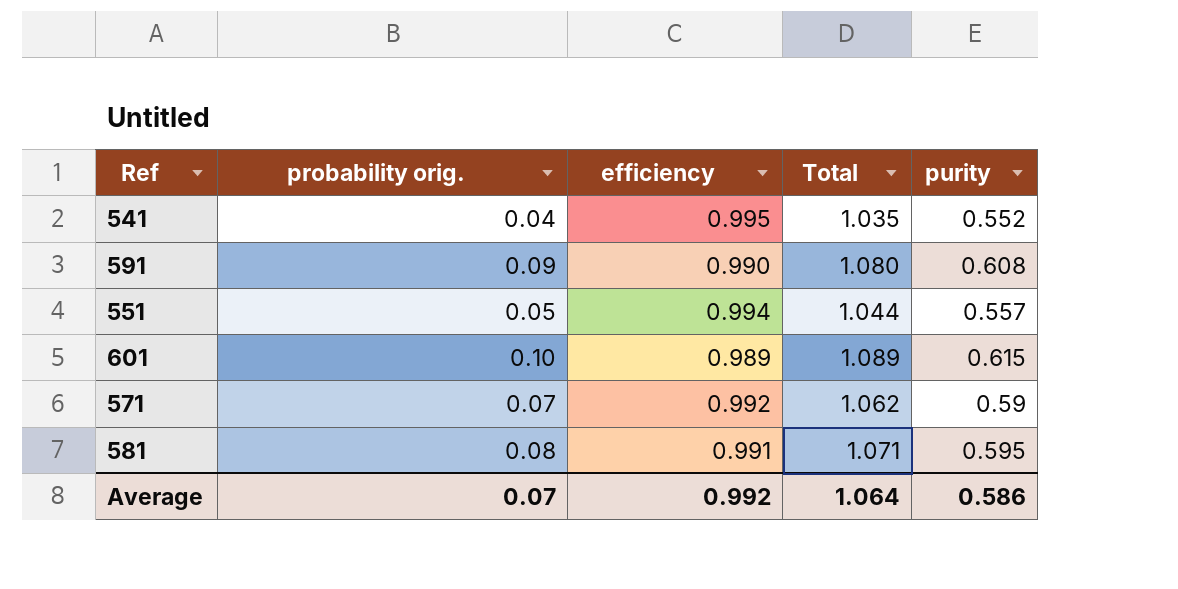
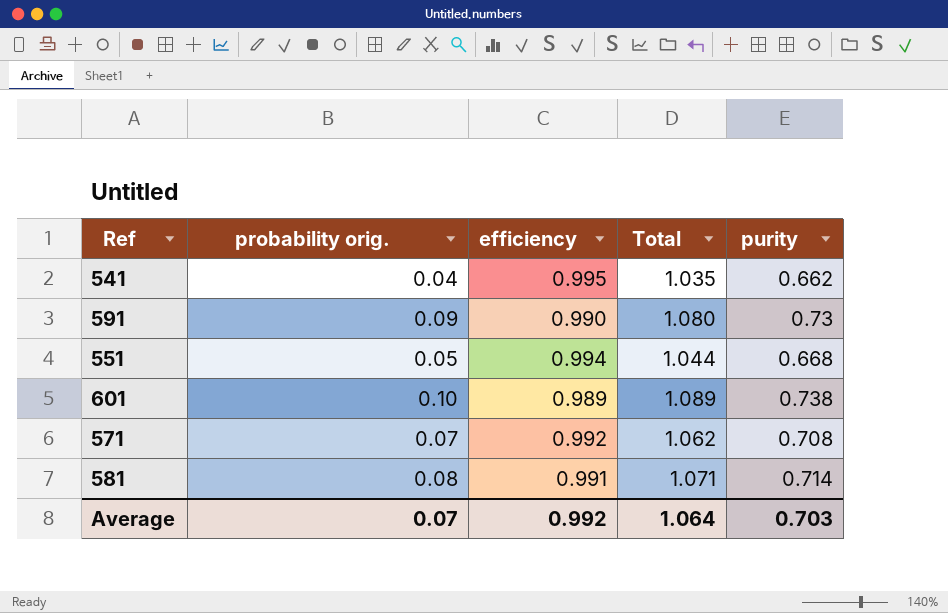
541 | purity: 0.552 -> 0.662
591 | purity: 0.608 -> 0.73
551 | purity: 0.557 -> 0.668
601 | purity: 0.615 -> 0.738
571 | purity: 0.59 -> 0.708
581 | purity: 0.595 -> 0.714
Average | purity: 0.586 -> 0.703

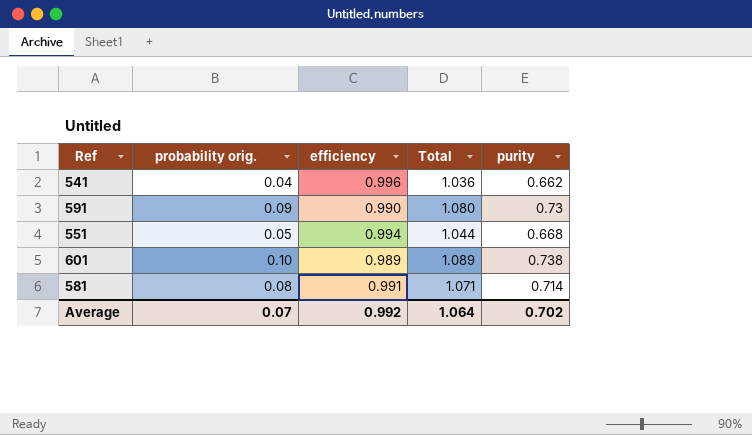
row 571: 0.07 | 0.992 | 1.062 | 0.708 -> none
541 | efficiency: 0.995 -> 0.996
541 | Total: 1.035 -> 1.036
Average | purity: 0.703 -> 0.702

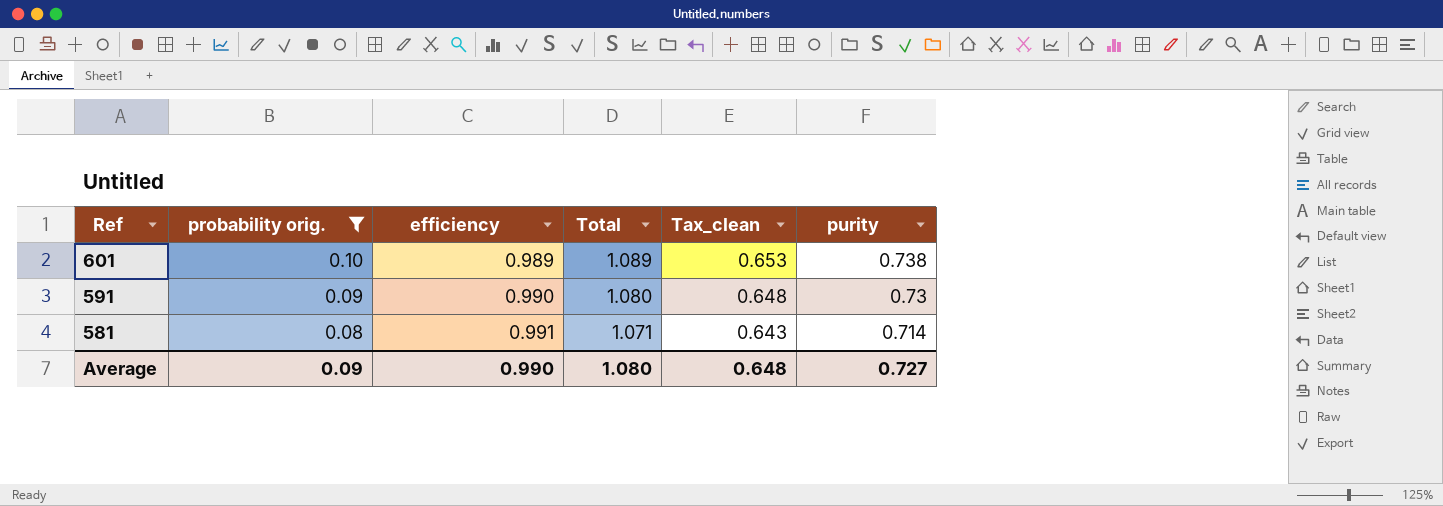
filter: none -> probability orig. >= 0.08
row order: none -> Ref descending
column Tax_clean | formula: none -> [Total] * 0.6
Average | probability orig.: 0.07 -> 0.09
Average | efficiency: 0.992 -> 0.990
Average | Total: 1.064 -> 1.080
Average | purity: 0.702 -> 0.727

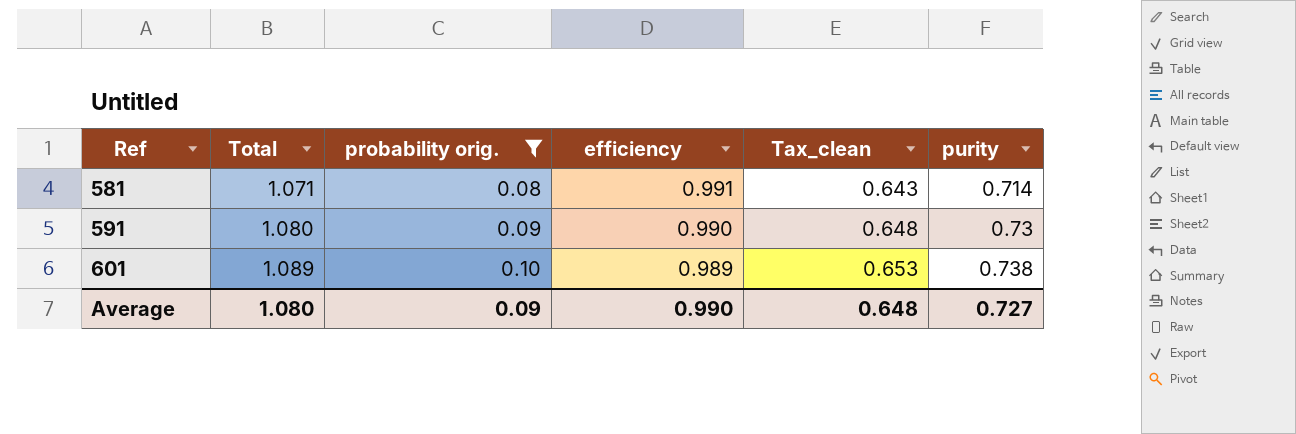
row order: Ref descending -> Ref ascending
column Total | position: 4 -> 2

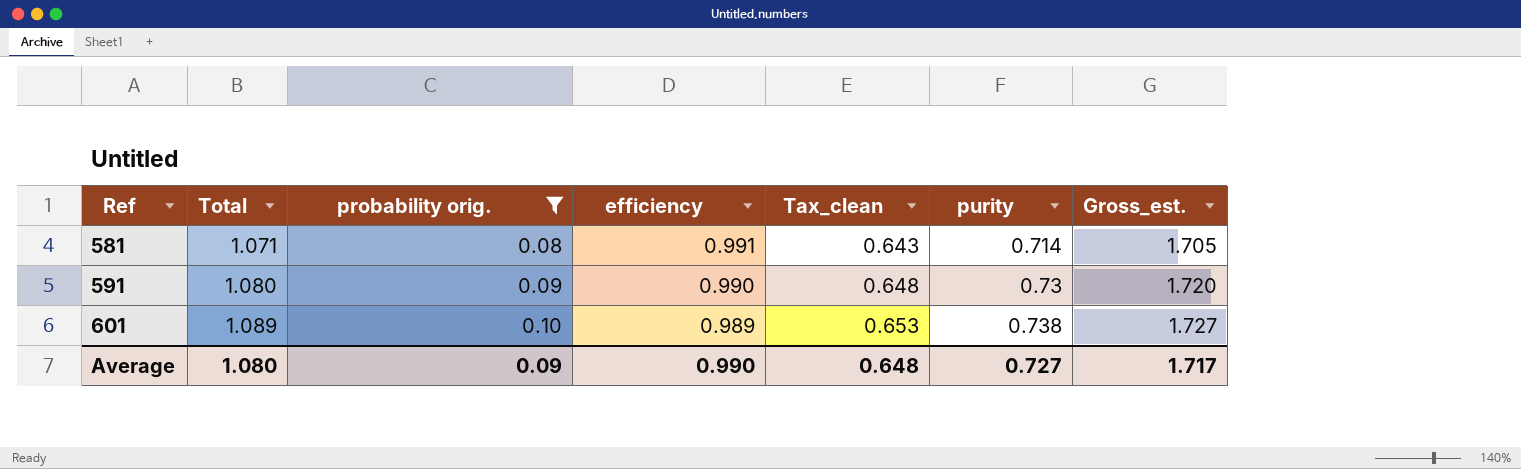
column Gross_est. | formula: none -> [efficiency] + [purity]

